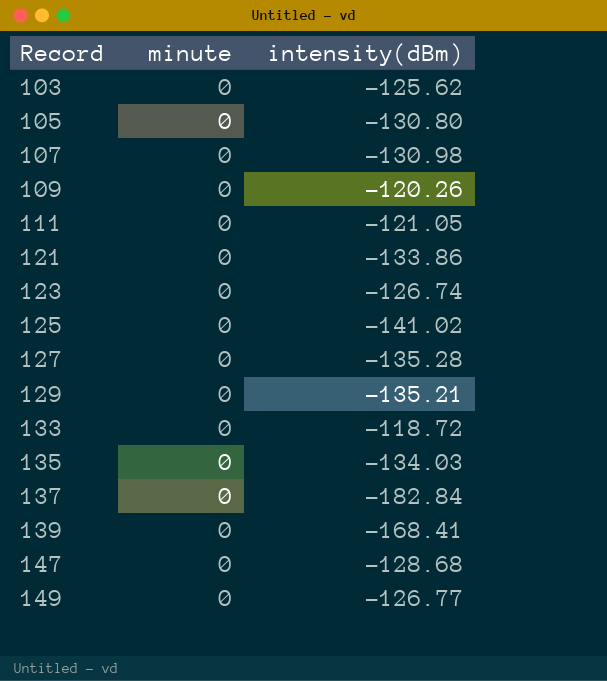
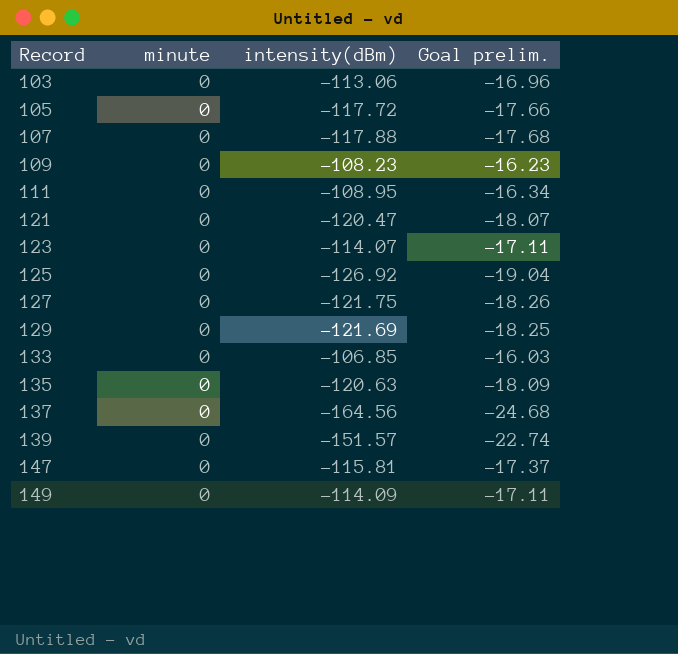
column Goal prelim. | formula: none -> [intensity(dBm)] * 0.15
103 | intensity(dBm): -125.62 -> -113.06
105 | intensity(dBm): -130.80 -> -117.72
107 | intensity(dBm): -130.98 -> -117.88
109 | intensity(dBm): -120.26 -> -108.23
111 | intensity(dBm): -121.05 -> -108.95
121 | intensity(dBm): -133.86 -> -120.47
123 | intensity(dBm): -126.74 -> -114.07
125 | intensity(dBm): -141.02 -> -126.92
127 | intensity(dBm): -135.28 -> -121.75
129 | intensity(dBm): -135.21 -> -121.69
133 | intensity(dBm): -118.72 -> -106.85
135 | intensity(dBm): -134.03 -> -120.63
137 | intensity(dBm): -182.84 -> -164.56
139 | intensity(dBm): -168.41 -> -151.57
147 | intensity(dBm): -128.68 -> -115.81
149 | intensity(dBm): -126.77 -> -114.09

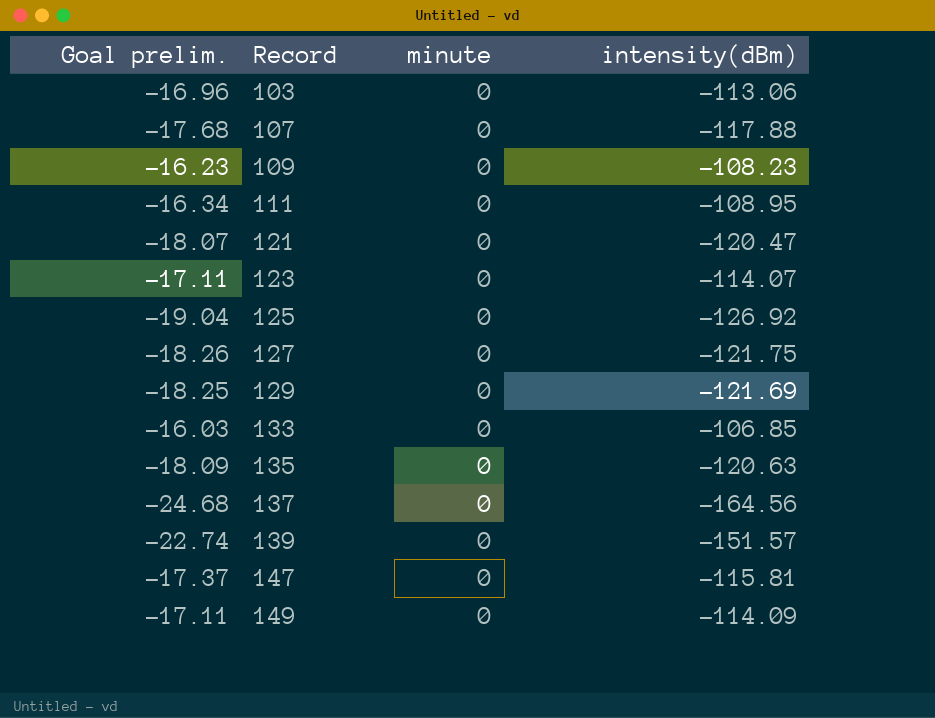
column Goal prelim. | position: 4 -> 1
row 105: 0 | -117.72 | -17.66 -> none

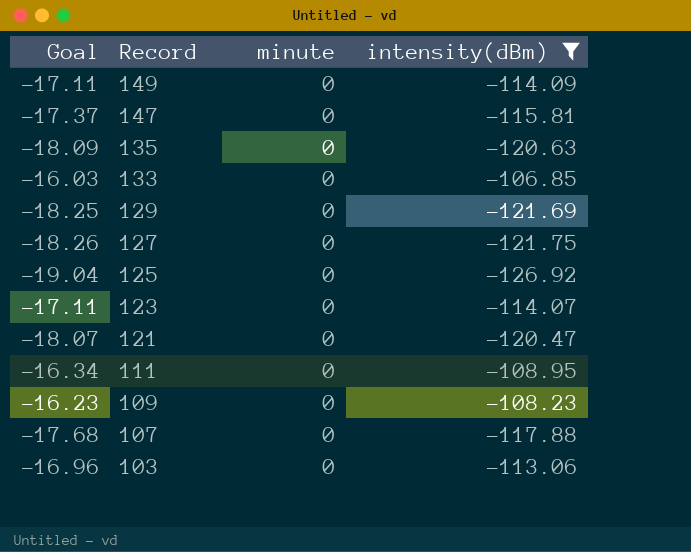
filter: none -> intensity(dBm) >= -126.92
row order: Record ascending -> Record descending
column name: Goal prelim. -> Goal

